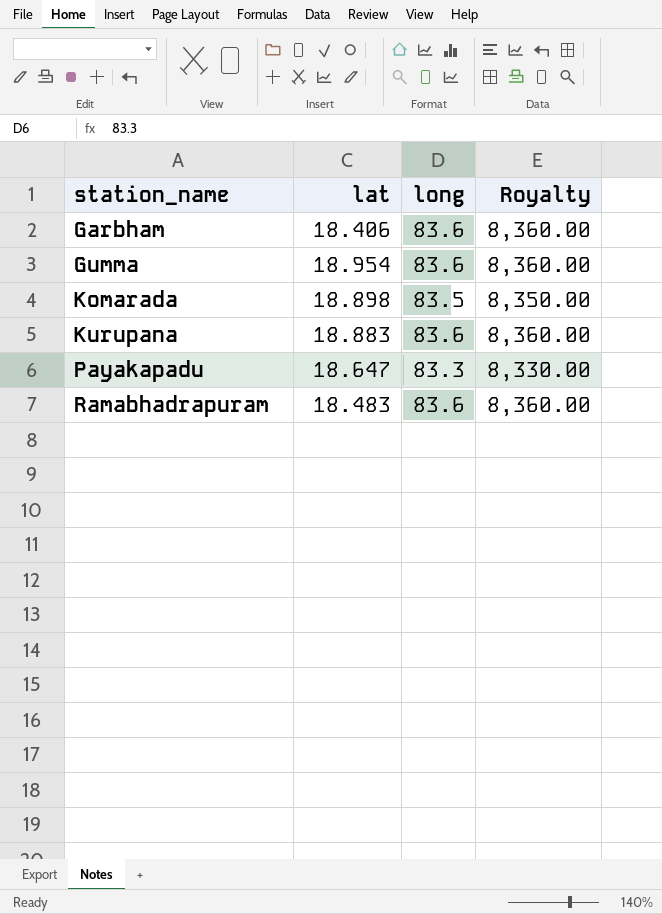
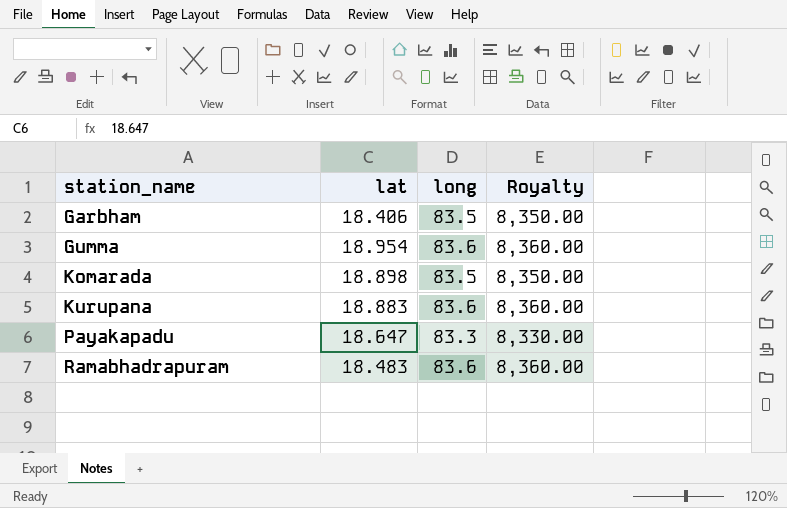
Garbham | long: 83.6 -> 83.5
Garbham | Royalty: 8,360.00 -> 8,350.00

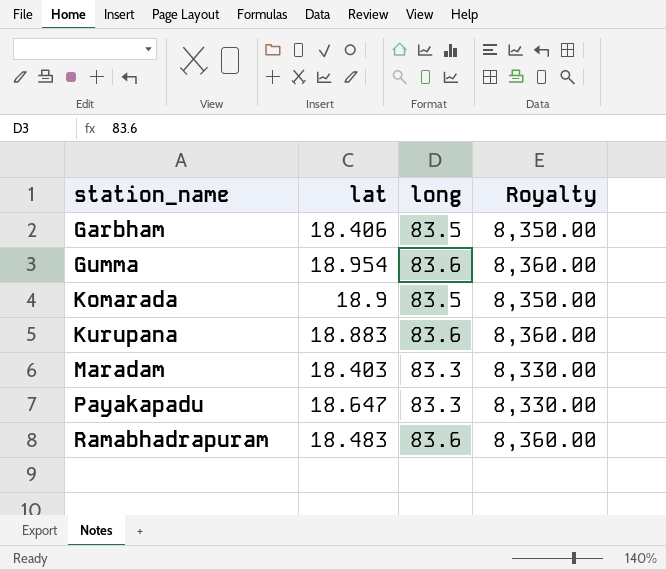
Komarada | lat: 18.898 -> 18.9
row Maradam: none -> 18.403 | 83.3 | 8,330.00

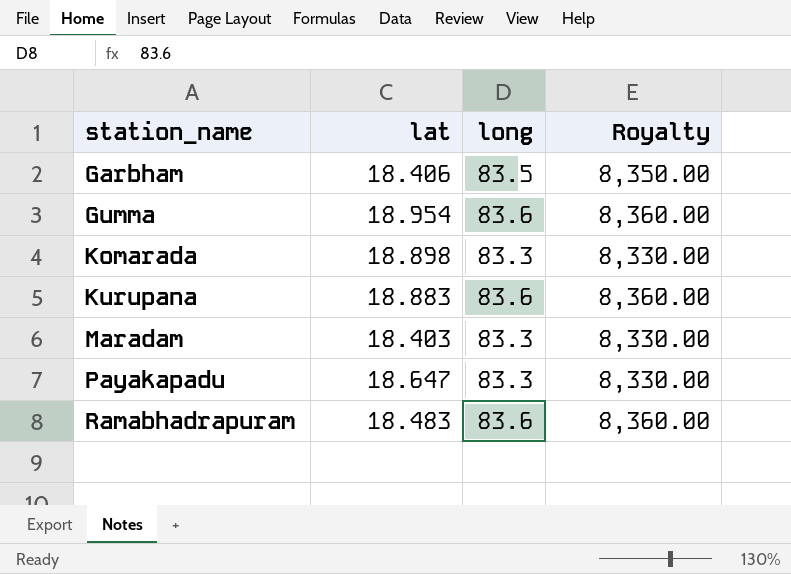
Komarada | lat: 18.9 -> 18.898
Komarada | long: 83.5 -> 83.3
Komarada | Royalty: 8,350.00 -> 8,330.00

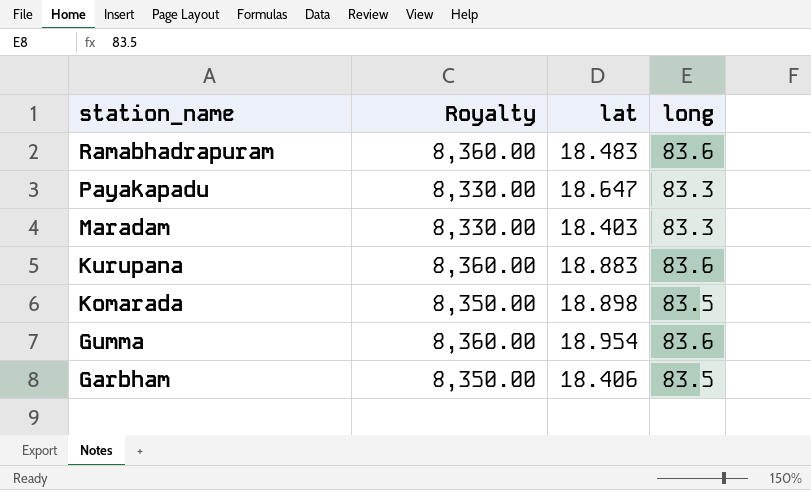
row order: station_name ascending -> station_name descending
column Royalty | position: 4 -> 2
Komarada | Royalty: 8,330.00 -> 8,350.00
Komarada | long: 83.3 -> 83.5

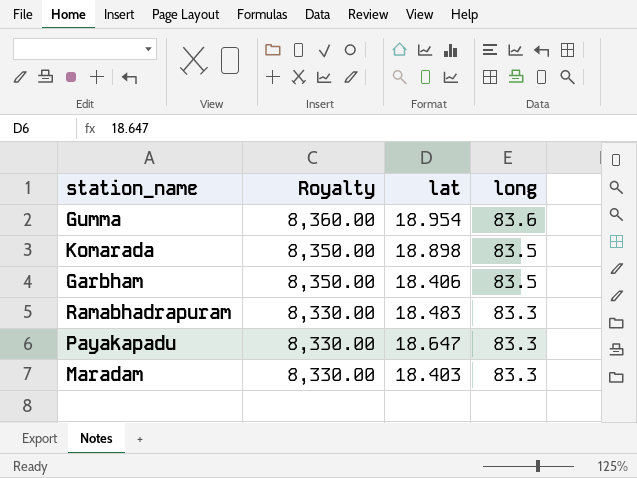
row order: station_name descending -> Royalty descending
row Kurupana: 8,360.00 | 18.883 | 83.6 -> none
Ramabhadrapuram | Royalty: 8,360.00 -> 8,330.00
Ramabhadrapuram | long: 83.6 -> 83.3

